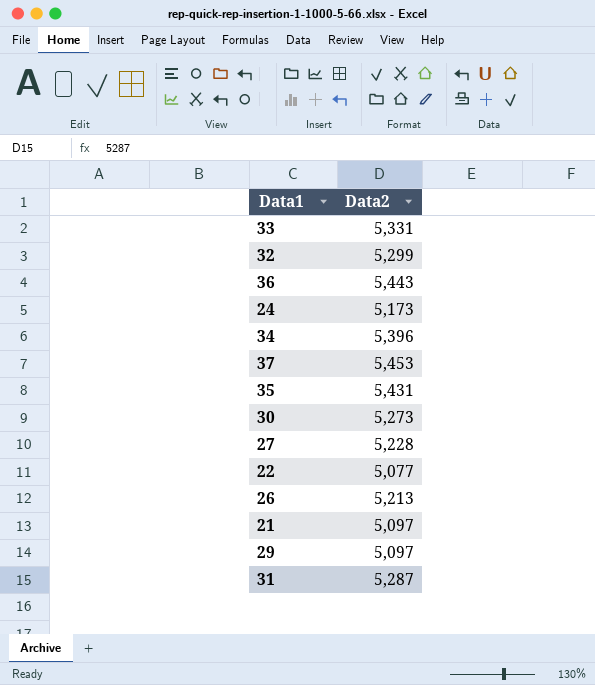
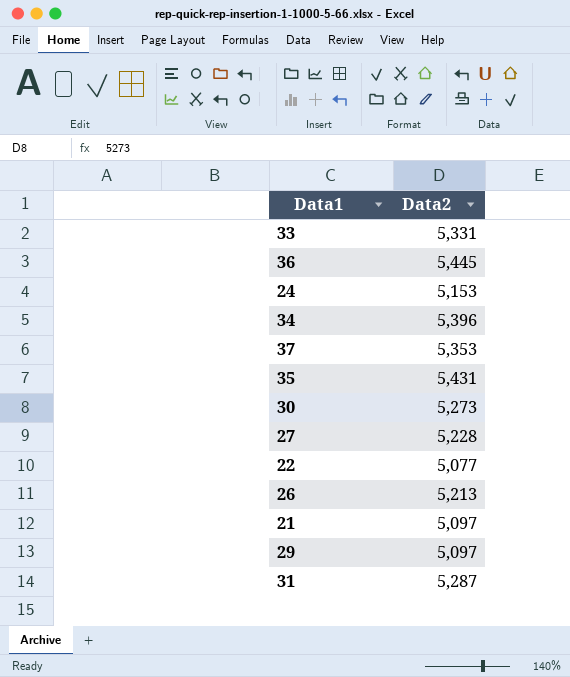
row 32: 5,299 -> none
36 | Data2: 5,443 -> 5,445
24 | Data2: 5,173 -> 5,153
37 | Data2: 5,453 -> 5,353

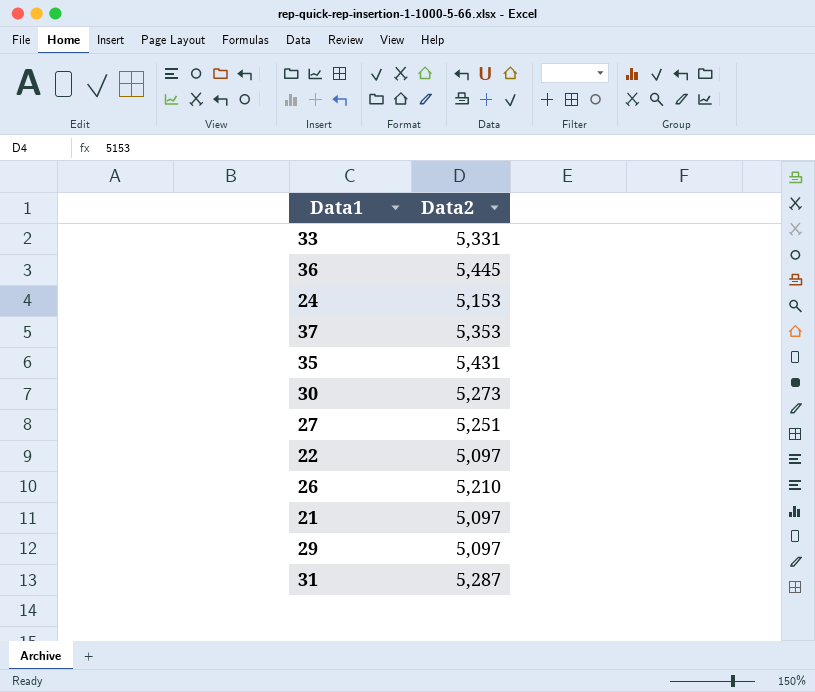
row 34: 5,396 -> none
27 | Data2: 5,228 -> 5,251
22 | Data2: 5,077 -> 5,097
26 | Data2: 5,213 -> 5,210

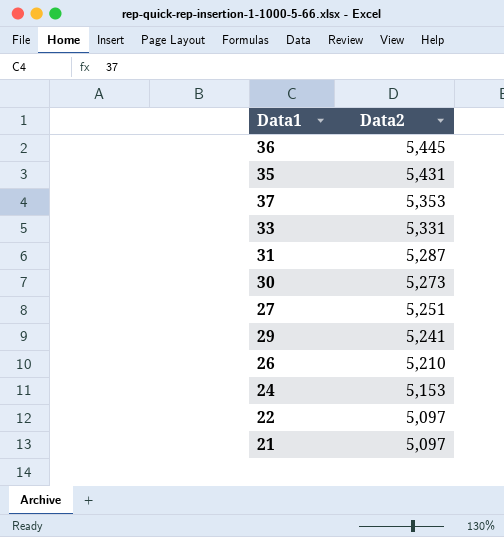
row order: none -> Data2 descending
29 | Data2: 5,097 -> 5,241

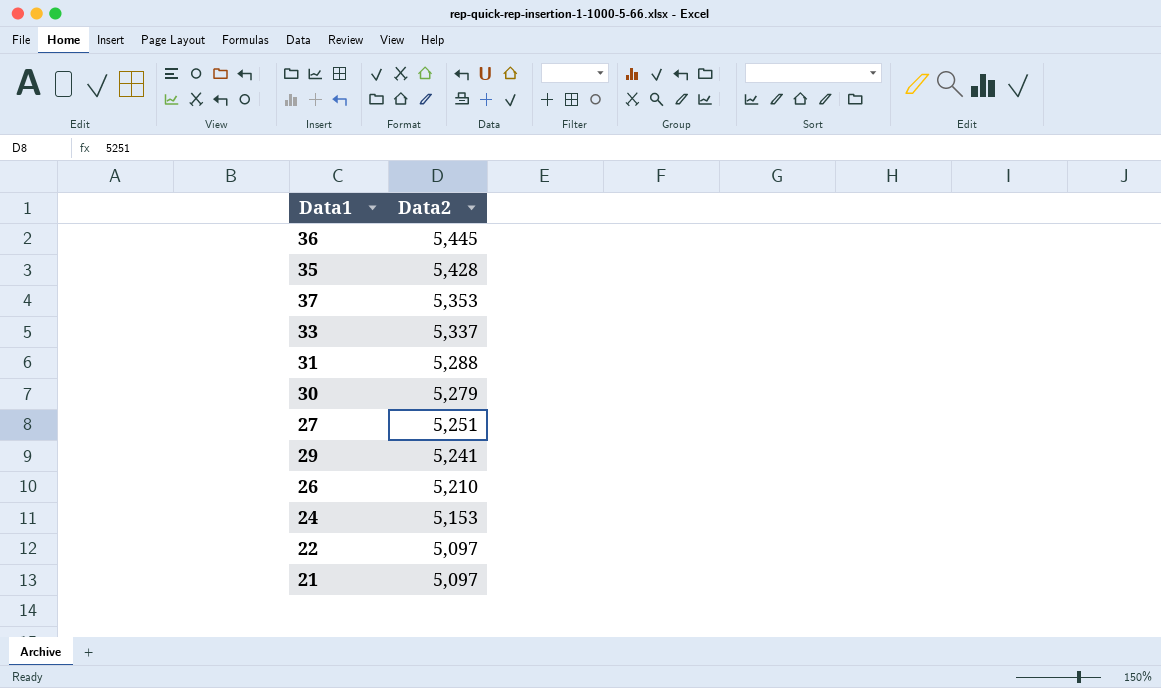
35 | Data2: 5,431 -> 5,428
33 | Data2: 5,331 -> 5,337
31 | Data2: 5,287 -> 5,288
30 | Data2: 5,273 -> 5,279

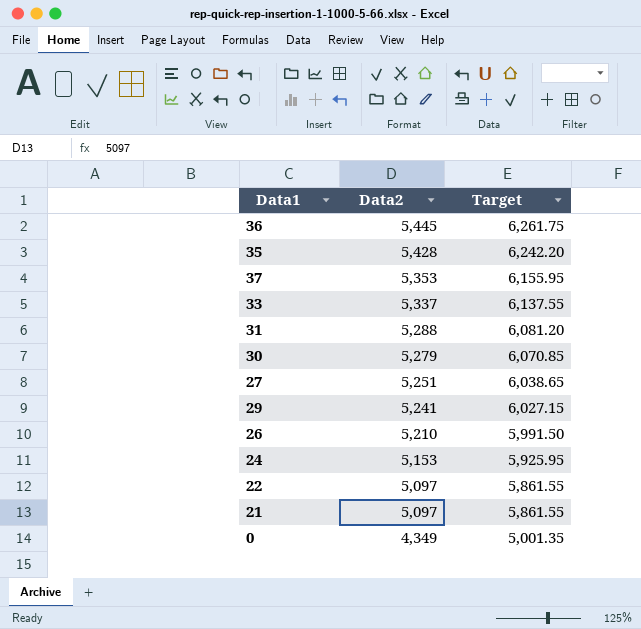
column Target | formula: none -> [Data2] * 1.15
row 0: none -> 4,349 | 5,001.35

